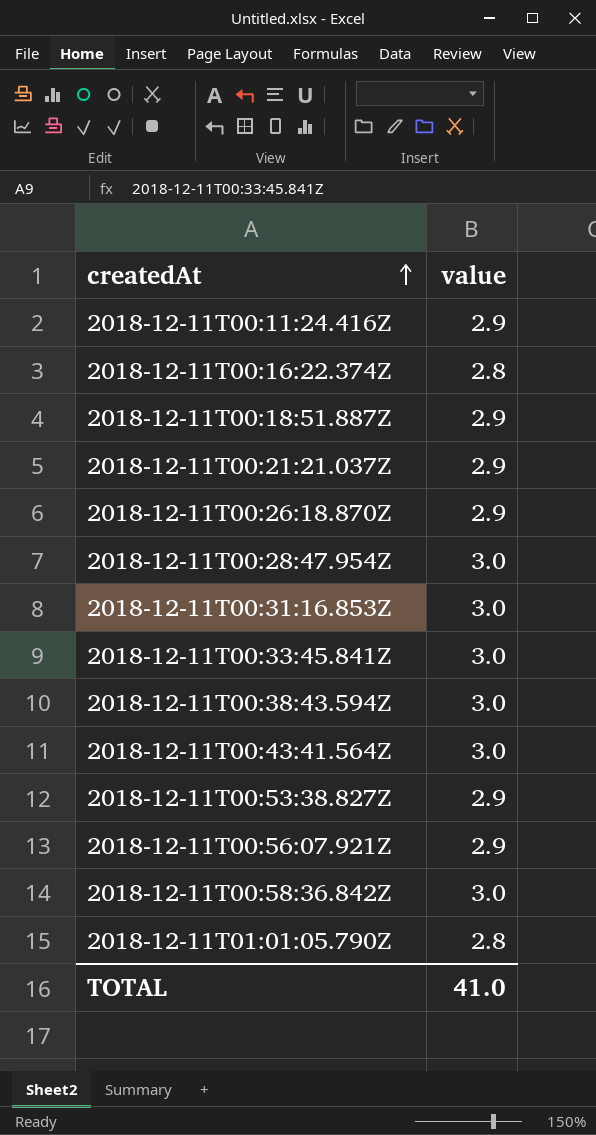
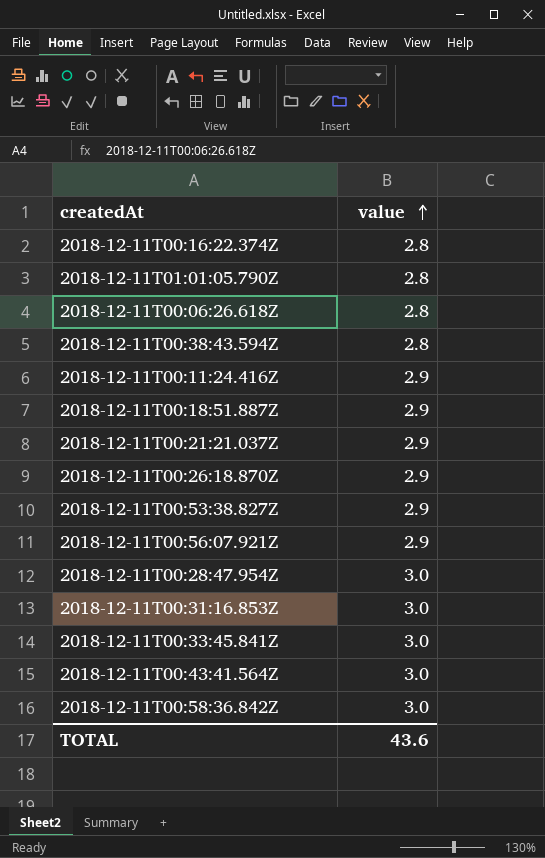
row order: createdAt ascending -> value ascending
row 2018-12-11T00:06:26.618Z: none -> 2.8
2018-12-11T00:38:43.594Z | value: 3.0 -> 2.8
TOTAL | value: 41.0 -> 43.6

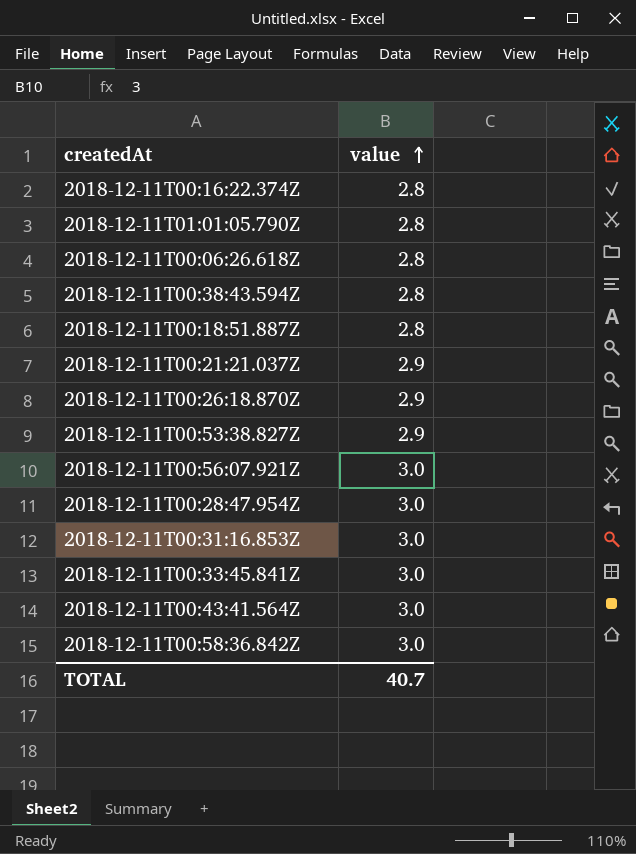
row 2018-12-11T00:11:24.416Z: 2.9 -> none
2018-12-11T00:18:51.887Z | value: 2.9 -> 2.8
2018-12-11T00:56:07.921Z | value: 2.9 -> 3.0
TOTAL | value: 43.6 -> 40.7

